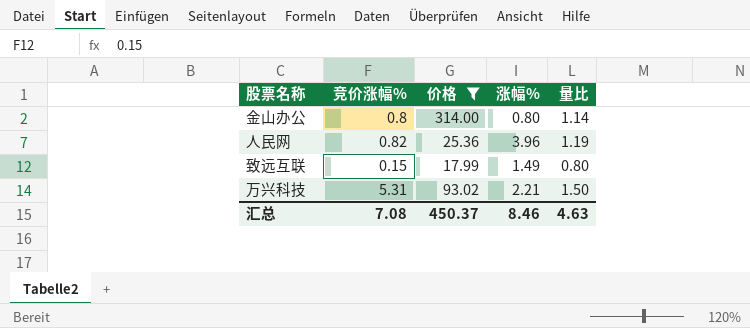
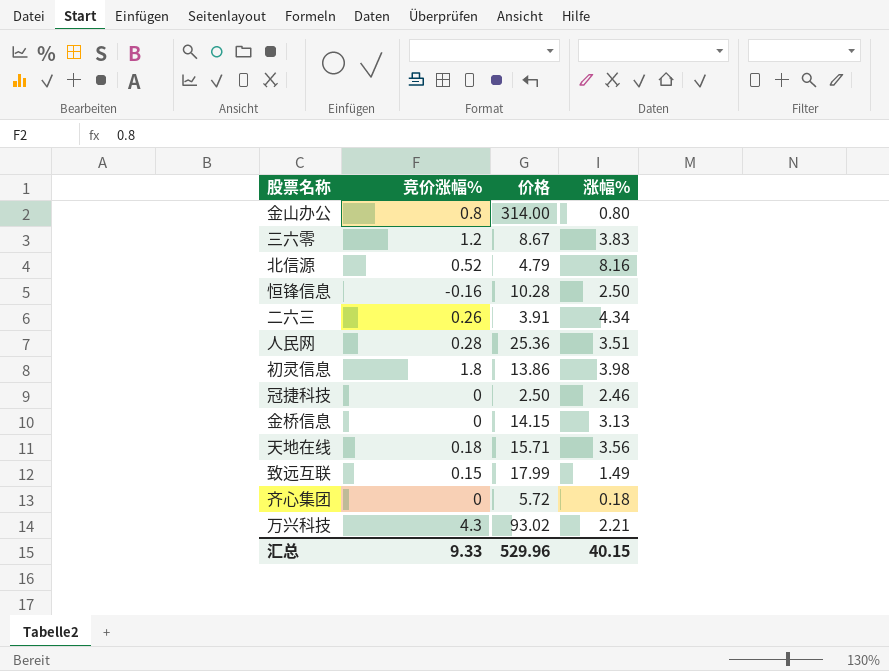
filter: 价格 >= 17.99 -> none
column 量比 | position: 5 -> none
人民网 | 竞价涨幅%: 0.82 -> 0.28
人民网 | 涨幅%: 3.96 -> 3.51
万兴科技 | 竞价涨幅%: 5.31 -> 4.3
汇总 | 竞价涨幅%: 7.08 -> 9.33
汇总 | 价格: 450.37 -> 529.96
汇总 | 涨幅%: 8.46 -> 40.15

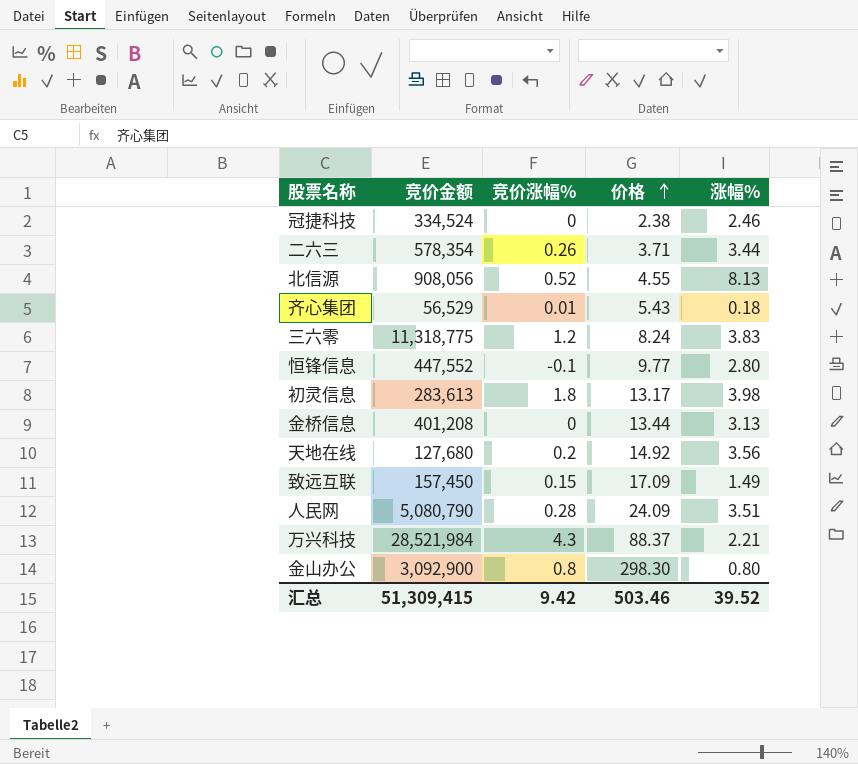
row order: none -> 价格 ascending
column 竞价金额 | position: none -> 2
冠捷科技 | 价格: 2.50 -> 2.38
二六三 | 价格: 3.91 -> 3.71
二六三 | 涨幅%: 4.34 -> 3.44
北信源 | 价格: 4.79 -> 4.55
北信源 | 涨幅%: 8.16 -> 8.13
齐心集团 | 竞价涨幅%: 0 -> 0.01
齐心集团 | 价格: 5.72 -> 5.43
三六零 | 价格: 8.67 -> 8.24
恒锋信息 | 竞价涨幅%: -0.16 -> -0.1
恒锋信息 | 价格: 10.28 -> 9.77
恒锋信息 | 涨幅%: 2.50 -> 2.80
初灵信息 | 价格: 13.86 -> 13.17
金桥信息 | 价格: 14.15 -> 13.44
天地在线 | 竞价涨幅%: 0.18 -> 0.2
天地在线 | 价格: 15.71 -> 14.92
致远互联 | 价格: 17.99 -> 17.09
人民网 | 价格: 25.36 -> 24.09
万兴科技 | 价格: 93.02 -> 88.37
金山办公 | 价格: 314.00 -> 298.30
汇总 | 竞价涨幅%: 9.33 -> 9.42
汇总 | 价格: 529.96 -> 503.46
汇总 | 涨幅%: 40.15 -> 39.52

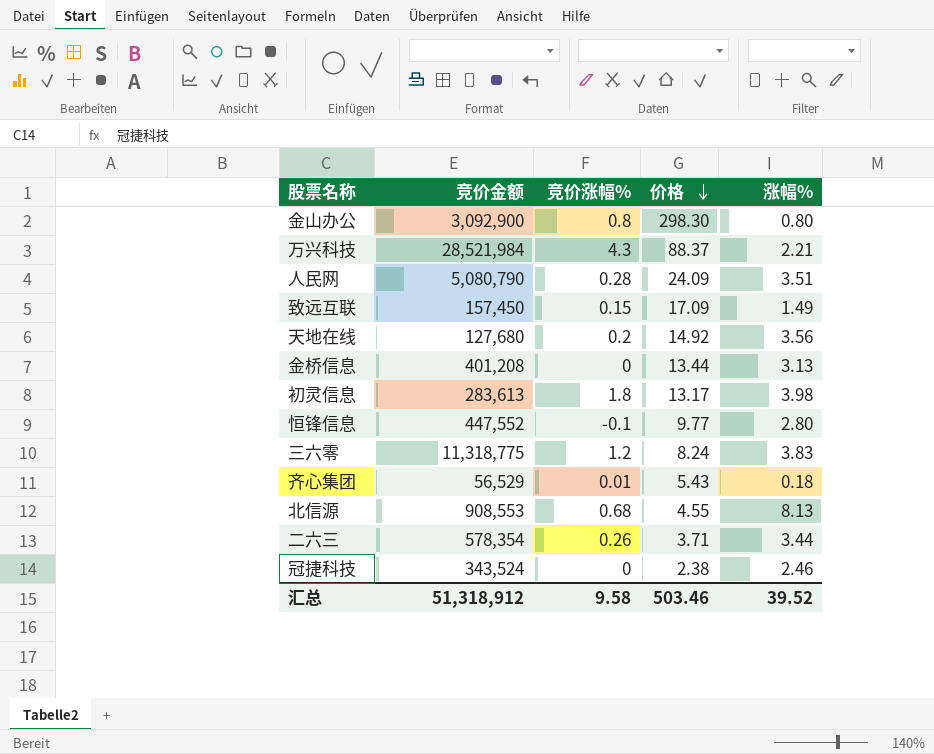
row order: 价格 ascending -> 价格 descending
北信源 | 竞价金额: 908,056 -> 908,553
北信源 | 竞价涨幅%: 0.52 -> 0.68
冠捷科技 | 竞价金额: 334,524 -> 343,524
汇总 | 竞价金额: 51,309,415 -> 51,318,912
汇总 | 竞价涨幅%: 9.42 -> 9.58

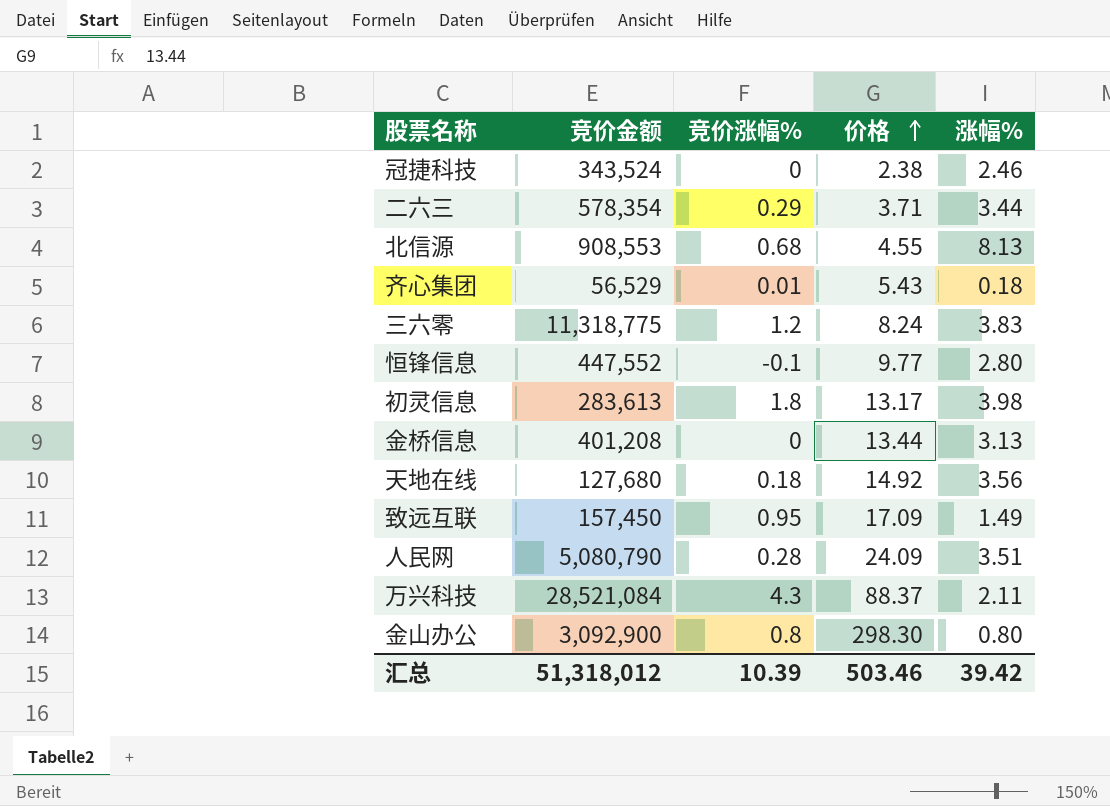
row order: 价格 descending -> 价格 ascending
二六三 | 竞价涨幅%: 0.26 -> 0.29
天地在线 | 竞价涨幅%: 0.2 -> 0.18
致远互联 | 竞价涨幅%: 0.15 -> 0.95
万兴科技 | 竞价金额: 28,521,984 -> 28,521,084
万兴科技 | 涨幅%: 2.21 -> 2.11
汇总 | 竞价金额: 51,318,912 -> 51,318,012
汇总 | 竞价涨幅%: 9.58 -> 10.39
汇总 | 涨幅%: 39.52 -> 39.42

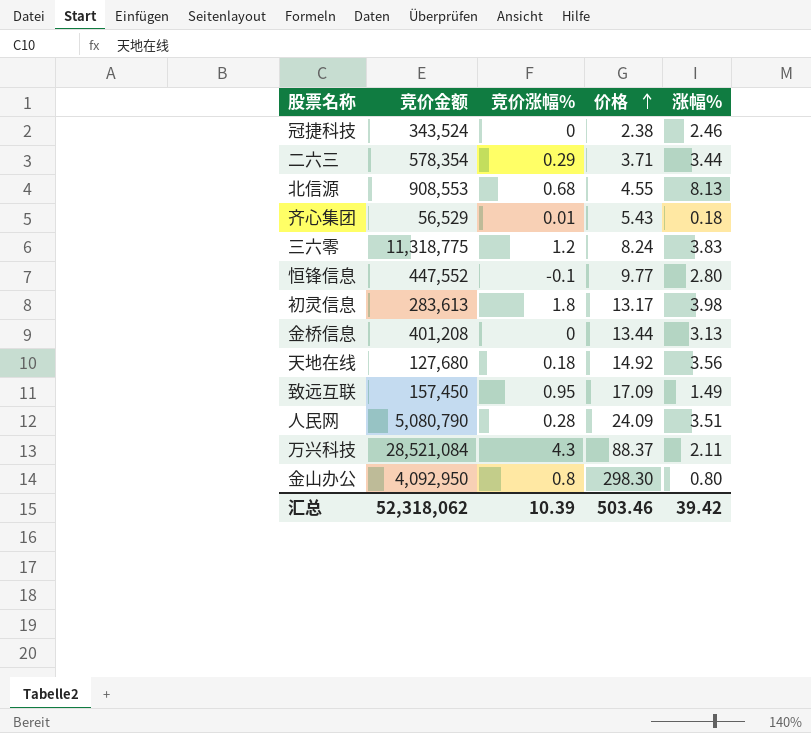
金山办公 | 竞价金额: 3,092,900 -> 4,092,950
汇总 | 竞价金额: 51,318,012 -> 52,318,062

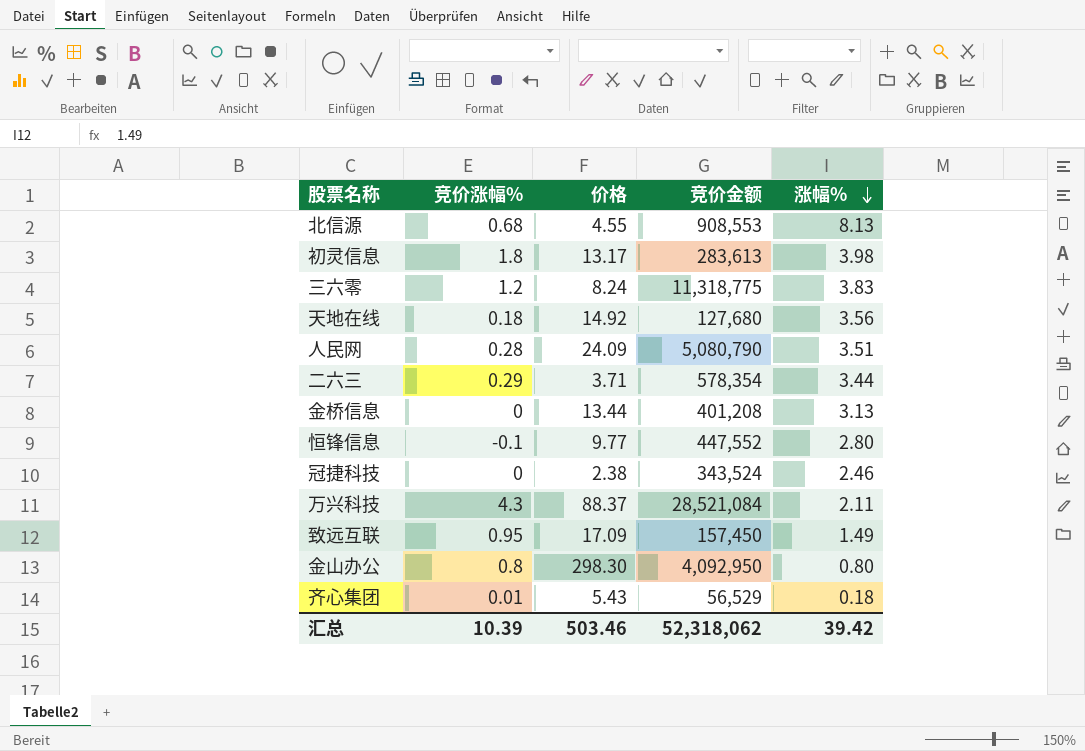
row order: 价格 ascending -> 涨幅% descending
column 竞价金额 | position: 2 -> 4

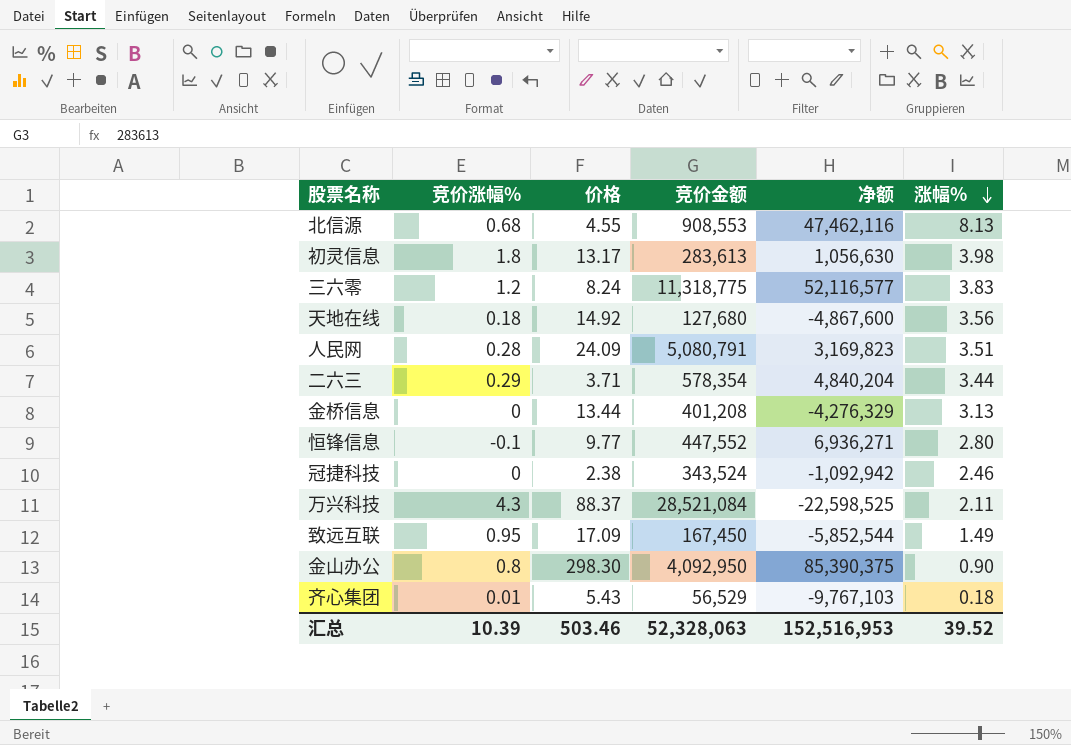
column 净额 | position: none -> 5
人民网 | 竞价金额: 5,080,790 -> 5,080,791
致远互联 | 竞价金额: 157,450 -> 167,450
金山办公 | 涨幅%: 0.80 -> 0.90
汇总 | 竞价金额: 52,318,062 -> 52,328,063
汇总 | 涨幅%: 39.42 -> 39.52

